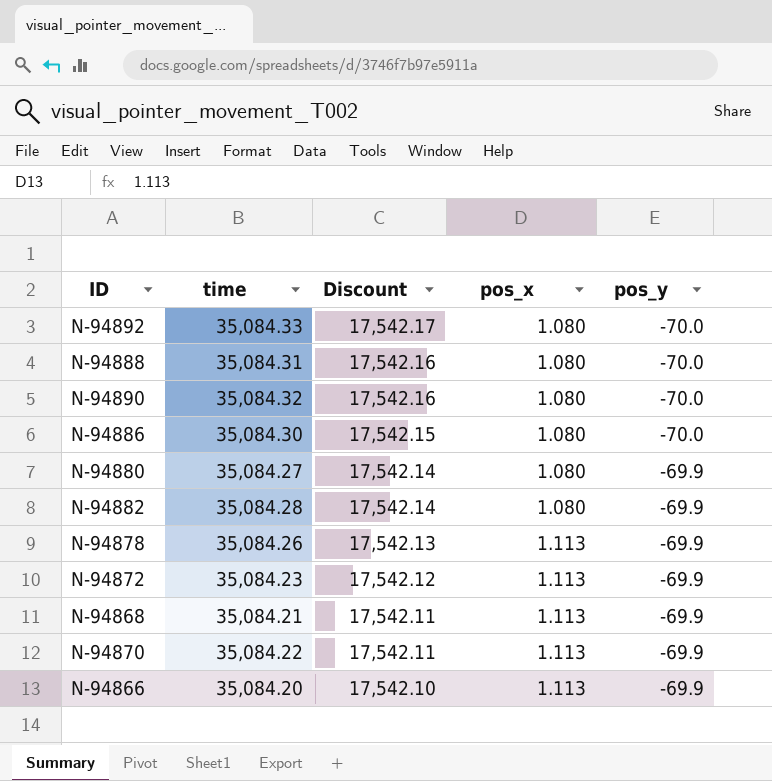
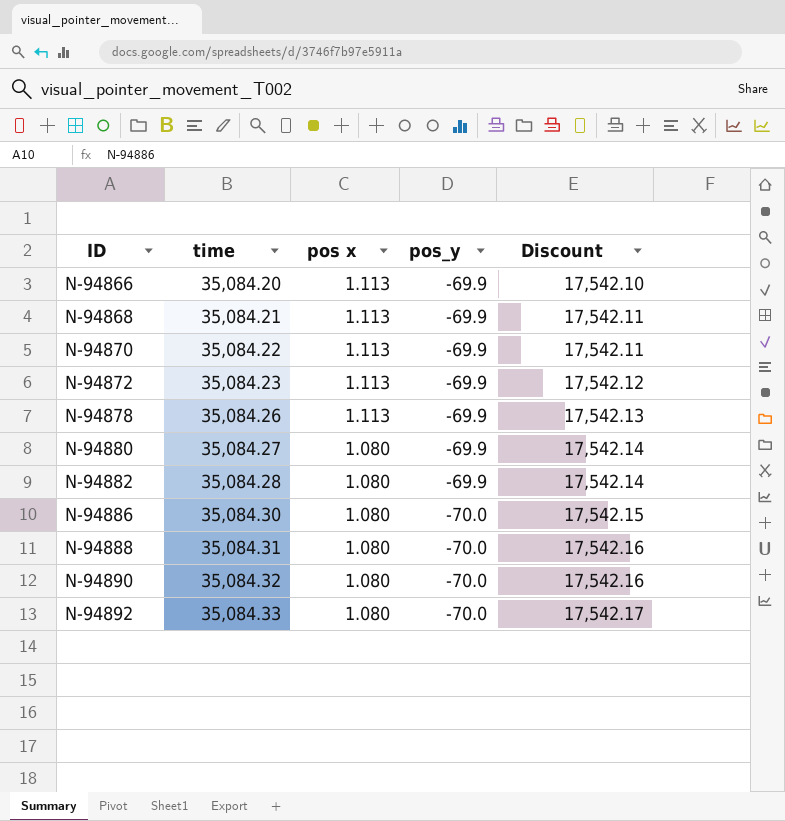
row order: Discount descending -> ID ascending
column name: pos_x -> pos x
column Discount | position: 3 -> 5

